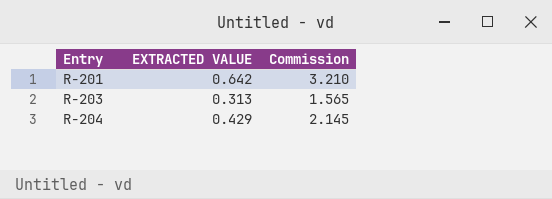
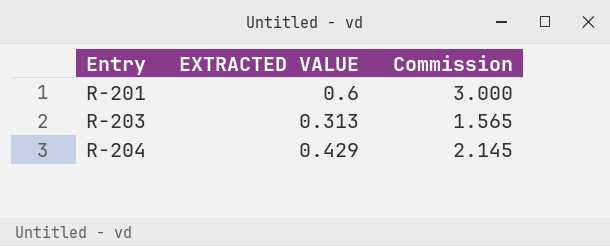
R-201 | EXTRACTED VALUE: 0.642 -> 0.6
R-201 | Commission: 3.210 -> 3.000

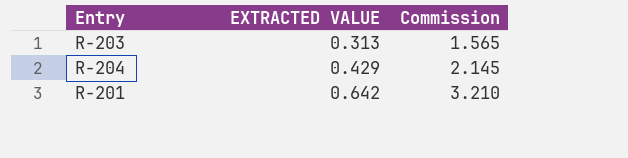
row order: Entry ascending -> EXTRACTED VALUE ascending
R-201 | EXTRACTED VALUE: 0.6 -> 0.642
R-201 | Commission: 3.000 -> 3.210

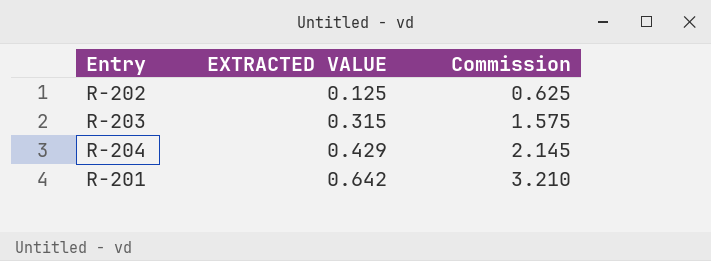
row R-202: none -> 0.125 | 0.625
R-203 | EXTRACTED VALUE: 0.313 -> 0.315
R-203 | Commission: 1.565 -> 1.575

